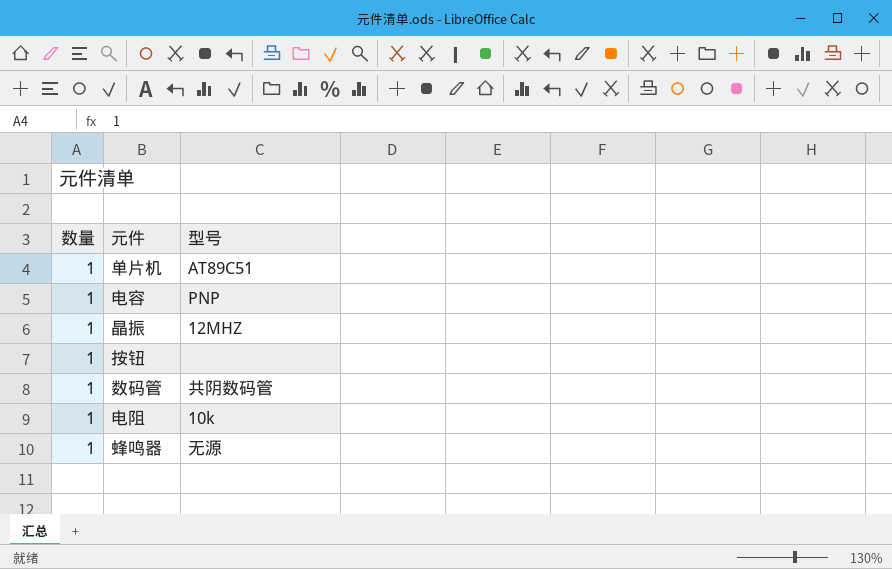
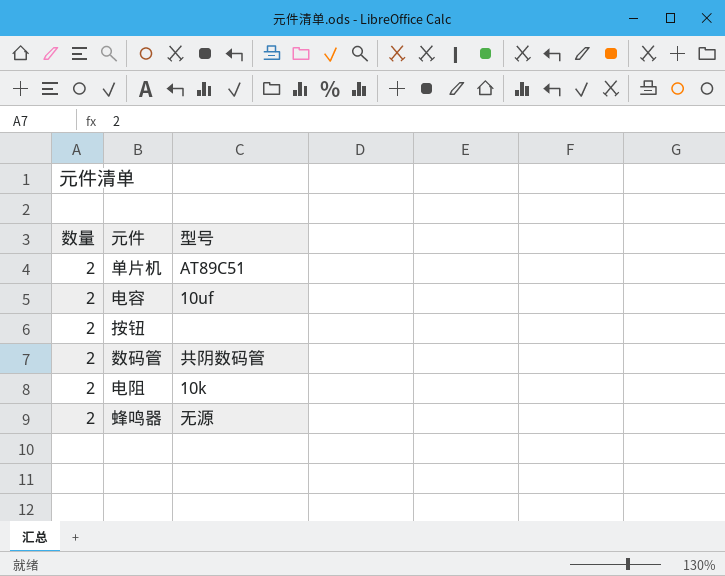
row 晶振: 1 | 12MHZ -> none
单片机 | 数量: 1 -> 2
电容 | 数量: 1 -> 2
电容 | 型号: PNP -> 10uf
按钮 | 数量: 1 -> 2
数码管 | 数量: 1 -> 2
电阻 | 数量: 1 -> 2
蜂鸣器 | 数量: 1 -> 2

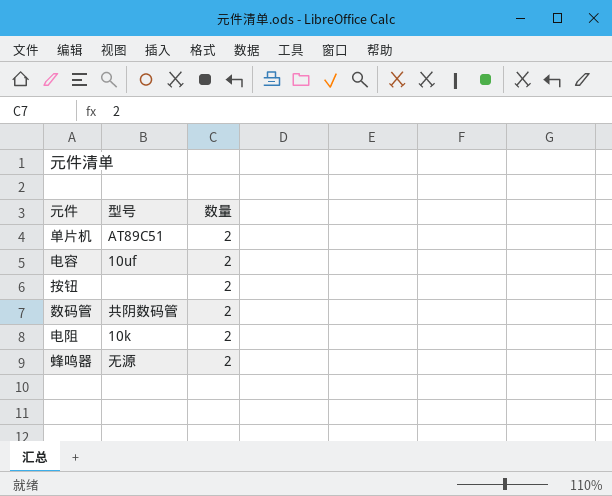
column 数量 | position: 1 -> 3

